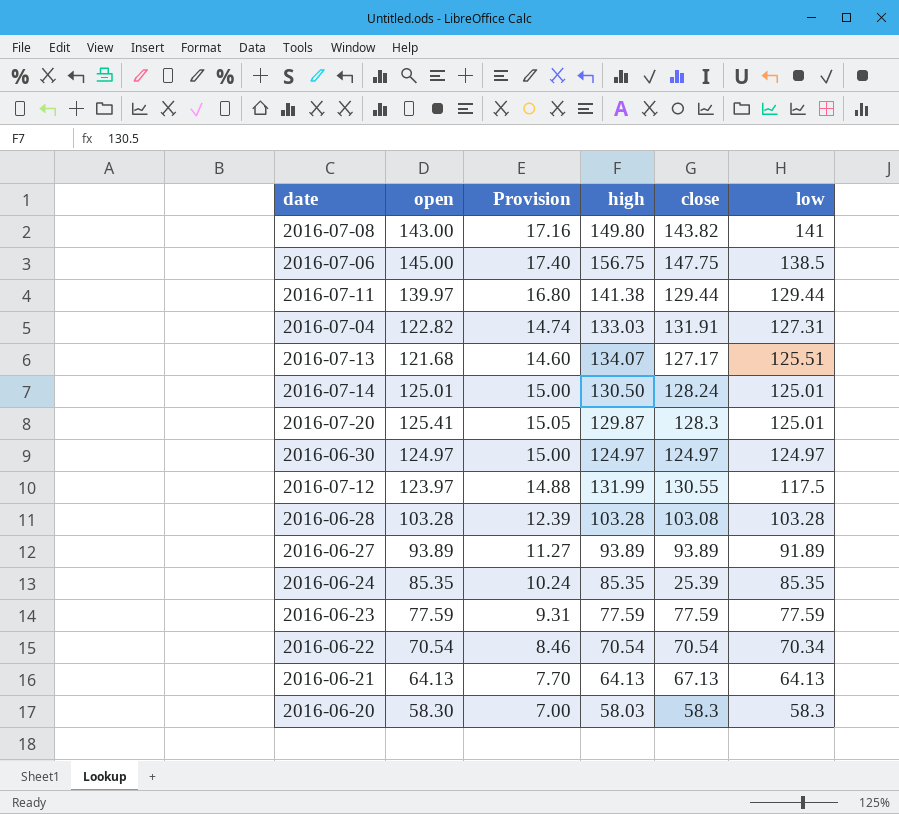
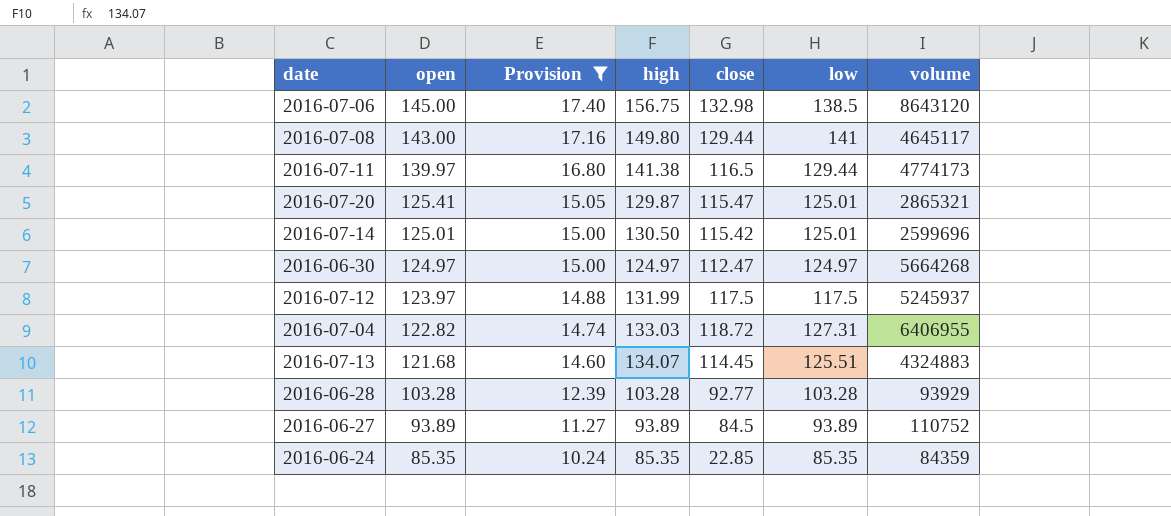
filter: none -> Provision >= 10.24
row order: low descending -> open descending
column volume | position: none -> 7
2016-07-06 | close: 147.75 -> 132.98
2016-07-08 | close: 143.82 -> 129.44
2016-07-11 | close: 129.44 -> 116.5
2016-07-20 | close: 128.3 -> 115.47
2016-07-14 | close: 128.24 -> 115.42
2016-06-30 | close: 124.97 -> 112.47
2016-07-12 | close: 130.55 -> 117.5
2016-07-04 | close: 131.91 -> 118.72
2016-07-13 | close: 127.17 -> 114.45
2016-06-28 | close: 103.08 -> 92.77
2016-06-27 | close: 93.89 -> 84.5
2016-06-27 | low: 91.89 -> 93.89
2016-06-24 | close: 25.39 -> 22.85

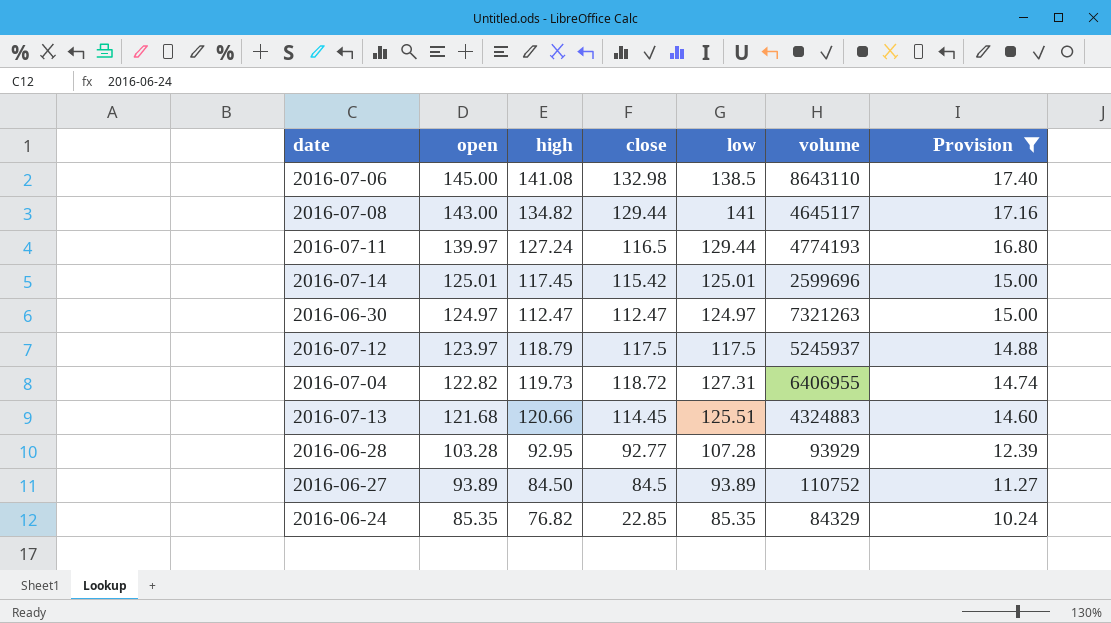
column Provision | position: 3 -> 7
row 2016-07-20: 125.41 | 15.05 | 129.87 | 115.47 | 125.01 | 2865321 -> none
2016-07-06 | high: 156.75 -> 141.08
2016-07-06 | volume: 8643120 -> 8643110
2016-07-08 | high: 149.80 -> 134.82
2016-07-11 | high: 141.38 -> 127.24
2016-07-11 | volume: 4774173 -> 4774193
2016-07-14 | high: 130.50 -> 117.45
2016-06-30 | high: 124.97 -> 112.47
2016-06-30 | volume: 5664268 -> 7321263
2016-07-12 | high: 131.99 -> 118.79
2016-07-04 | high: 133.03 -> 119.73
2016-07-13 | high: 134.07 -> 120.66
2016-06-28 | high: 103.28 -> 92.95
2016-06-28 | low: 103.28 -> 107.28
2016-06-27 | high: 93.89 -> 84.50
2016-06-24 | high: 85.35 -> 76.82
2016-06-24 | volume: 84359 -> 84329

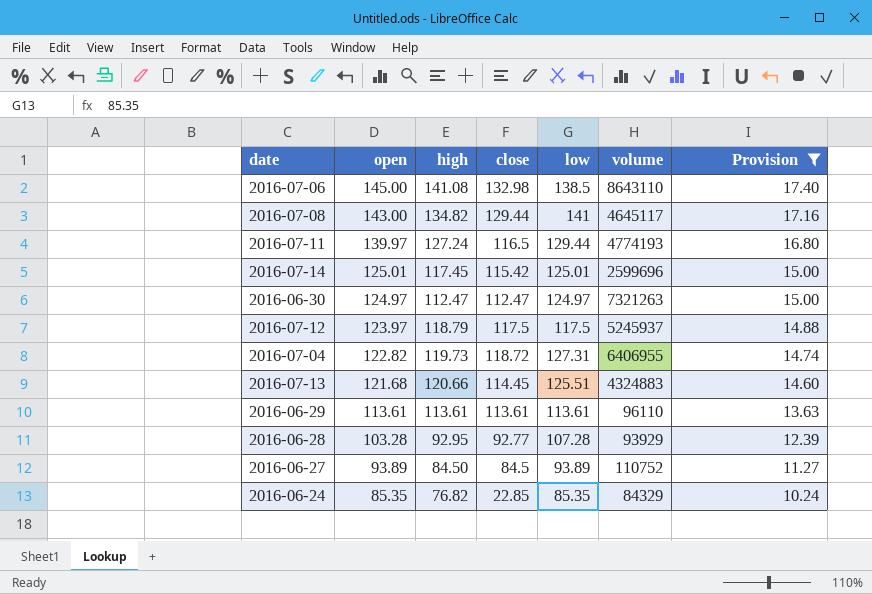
row 2016-06-29: none -> 113.61 | 113.61 | 113.61 | 113.61 | 96110 | 13.63

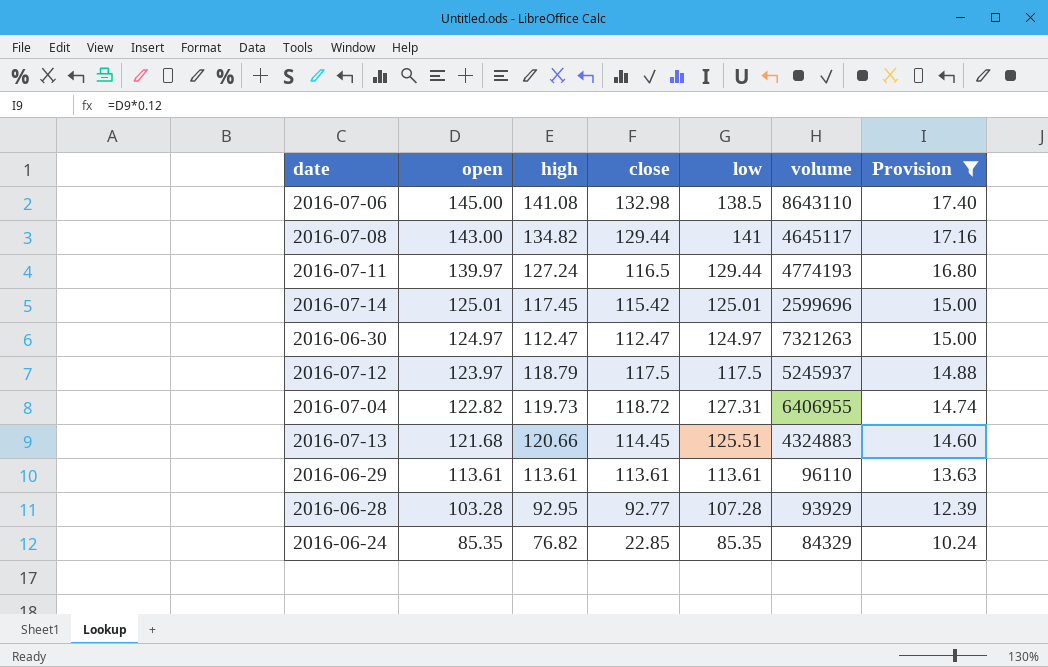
row 2016-06-27: 93.89 | 84.50 | 84.5 | 93.89 | 110752 | 11.27 -> none

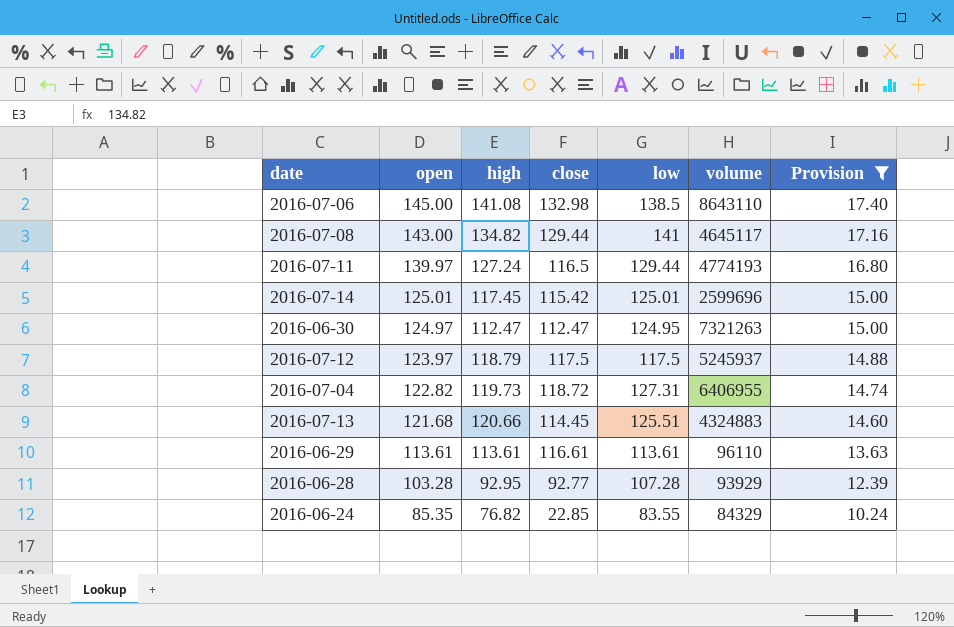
2016-06-30 | low: 124.97 -> 124.95
2016-06-29 | close: 113.61 -> 116.61
2016-06-24 | low: 85.35 -> 83.55

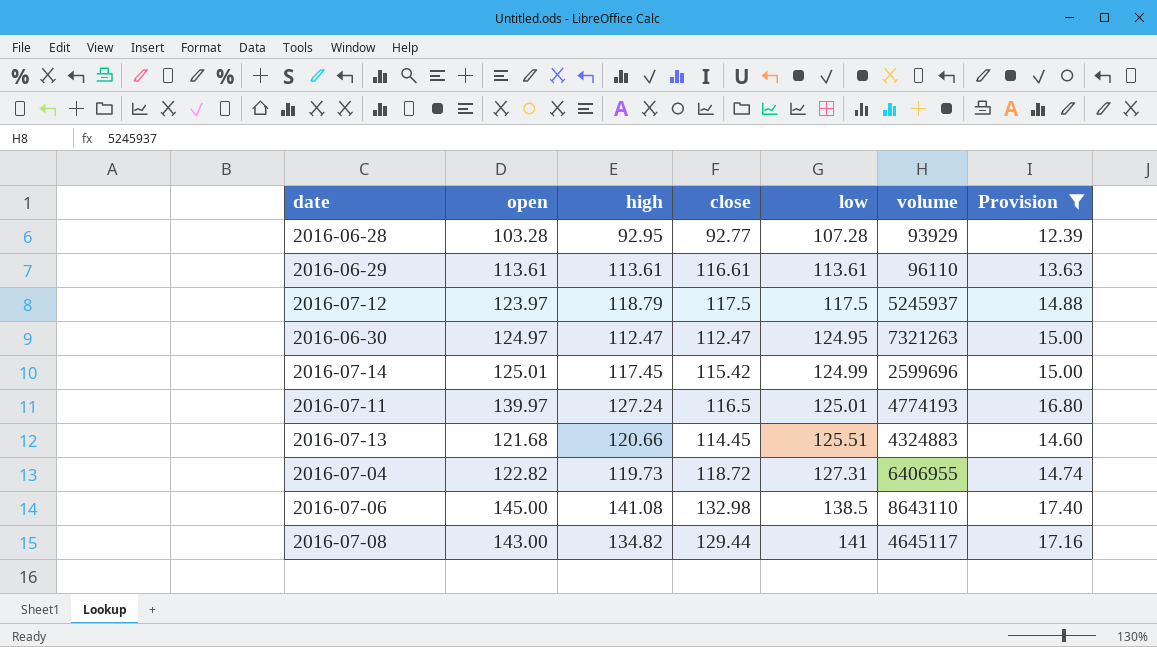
row order: open descending -> low ascending
row 2016-06-24: 85.35 | 76.82 | 22.85 | 83.55 | 84329 | 10.24 -> none
2016-07-14 | low: 125.01 -> 124.99
2016-07-11 | low: 129.44 -> 125.01

